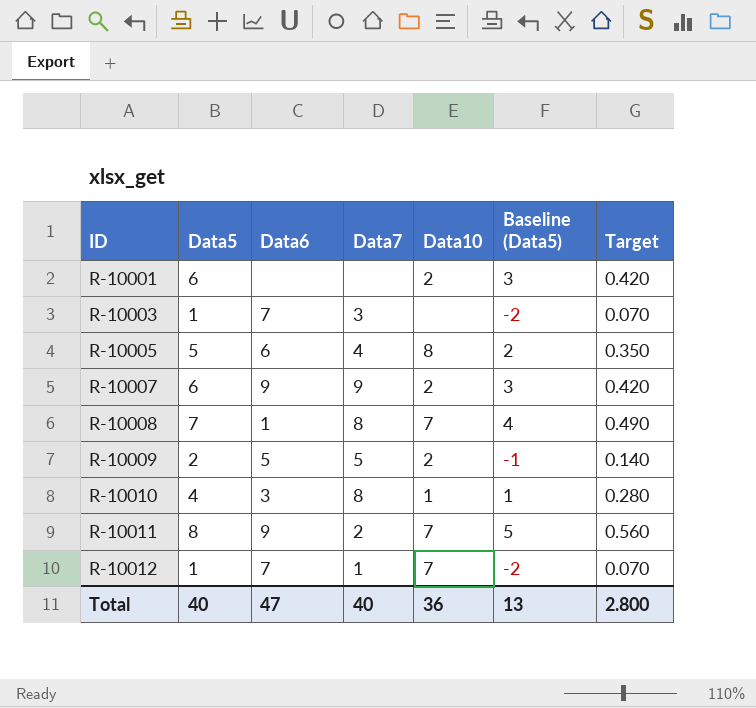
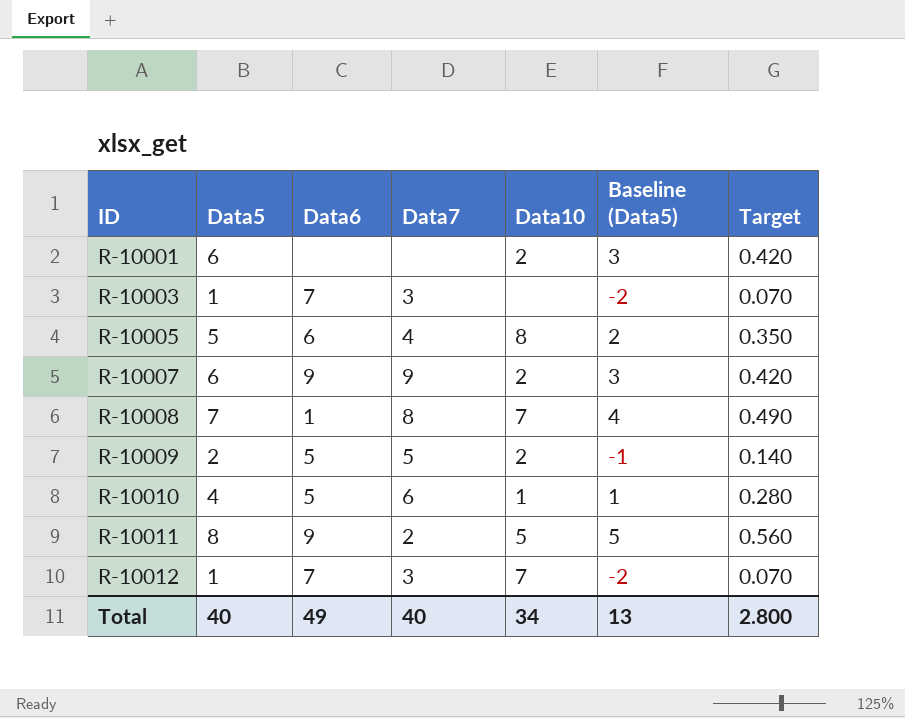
R-10010 | Data6: 3 -> 5
R-10010 | Data7: 8 -> 6
R-10011 | Data10: 7 -> 5
R-10012 | Data7: 1 -> 3
Total | Data6: 47 -> 49
Total | Data10: 36 -> 34

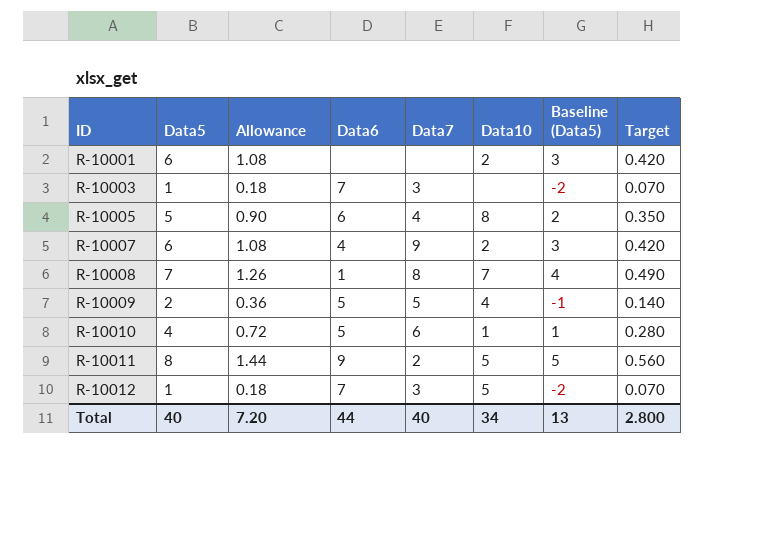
column Allowance | formula: none -> [Data5] * 0.18
R-10007 | Data6: 9 -> 4
R-10009 | Data10: 2 -> 4
R-10012 | Data10: 7 -> 5
Total | Data6: 49 -> 44

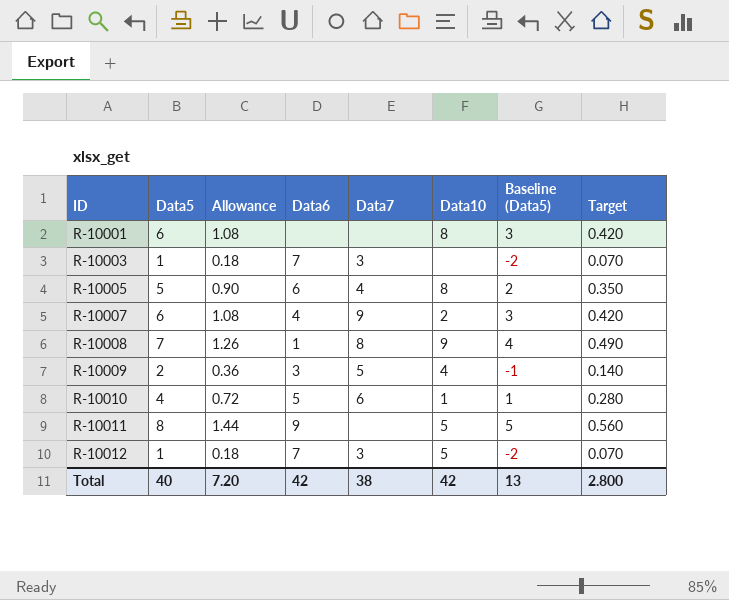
R-10001 | Data10: 2 -> 8
R-10008 | Data10: 7 -> 9
R-10009 | Data6: 5 -> 3
R-10011 | Data7: 2 -> none
Total | Data6: 44 -> 42
Total | Data7: 40 -> 38
Total | Data10: 34 -> 42

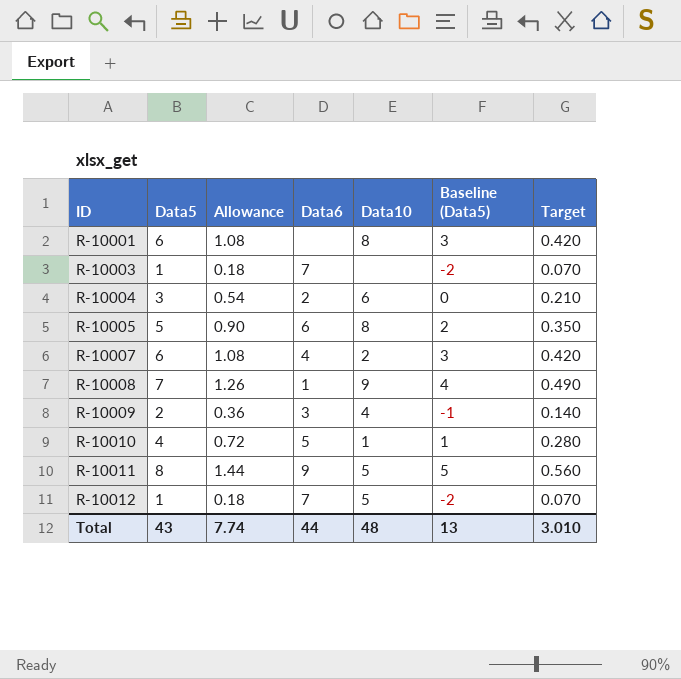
column Data7 | position: 5 -> none
row R-10004: none -> 3 | 0.54 | 2 | 6 | 0 | 0.210
Total | Data5: 40 -> 43
Total | Allowance: 7.20 -> 7.74
Total | Data6: 42 -> 44
Total | Data10: 42 -> 48
Total | Target: 2.800 -> 3.010

